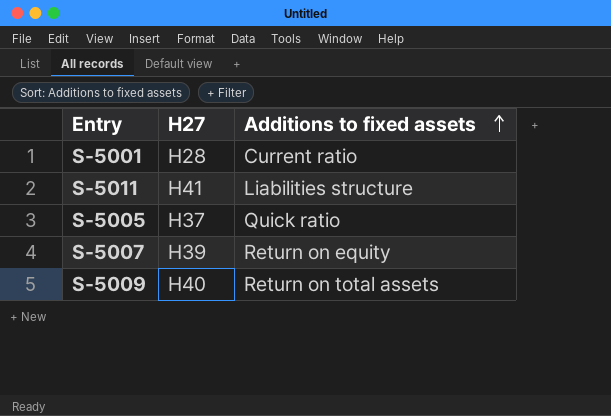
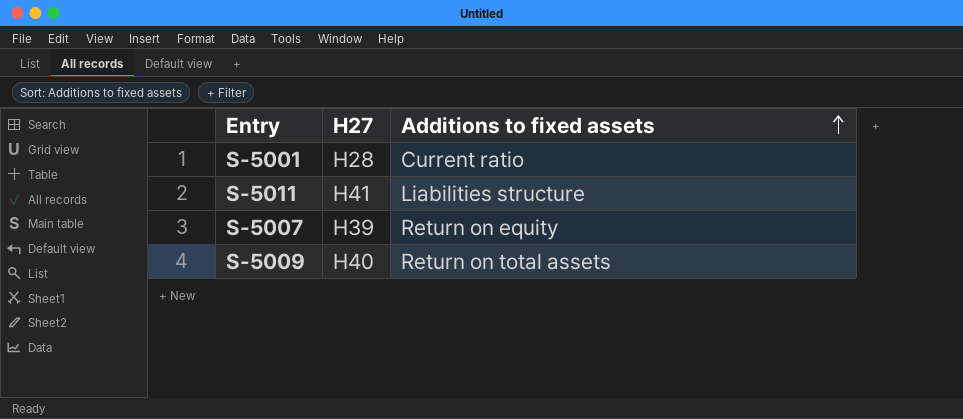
row S-5005: H37 | Quick ratio -> none

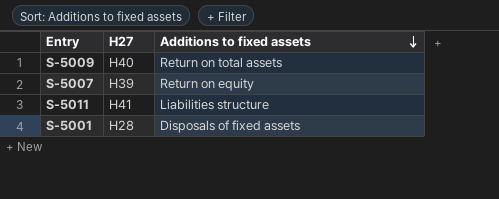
row order: Additions to fixed assets ascending -> Additions to fixed assets descending
S-5001 | Additions to fixed assets: Current ratio -> Disposals of fixed assets

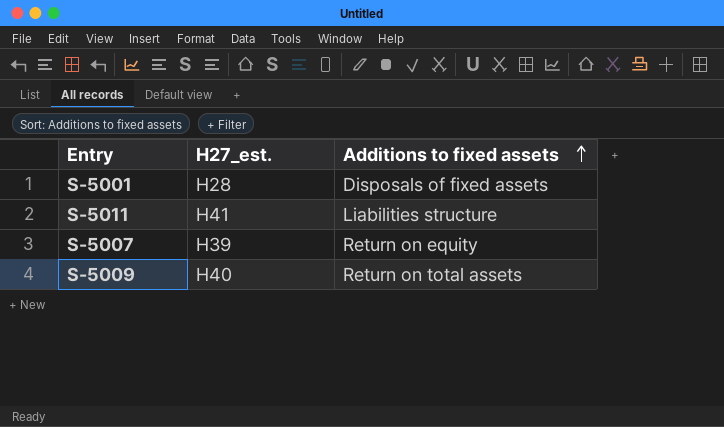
row order: Additions to fixed assets descending -> Additions to fixed assets ascending
column name: H27 -> H27_est.

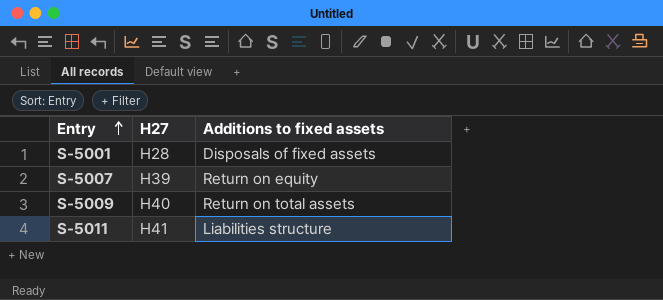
row order: Additions to fixed assets ascending -> Entry ascending
column name: H27_est. -> H27

